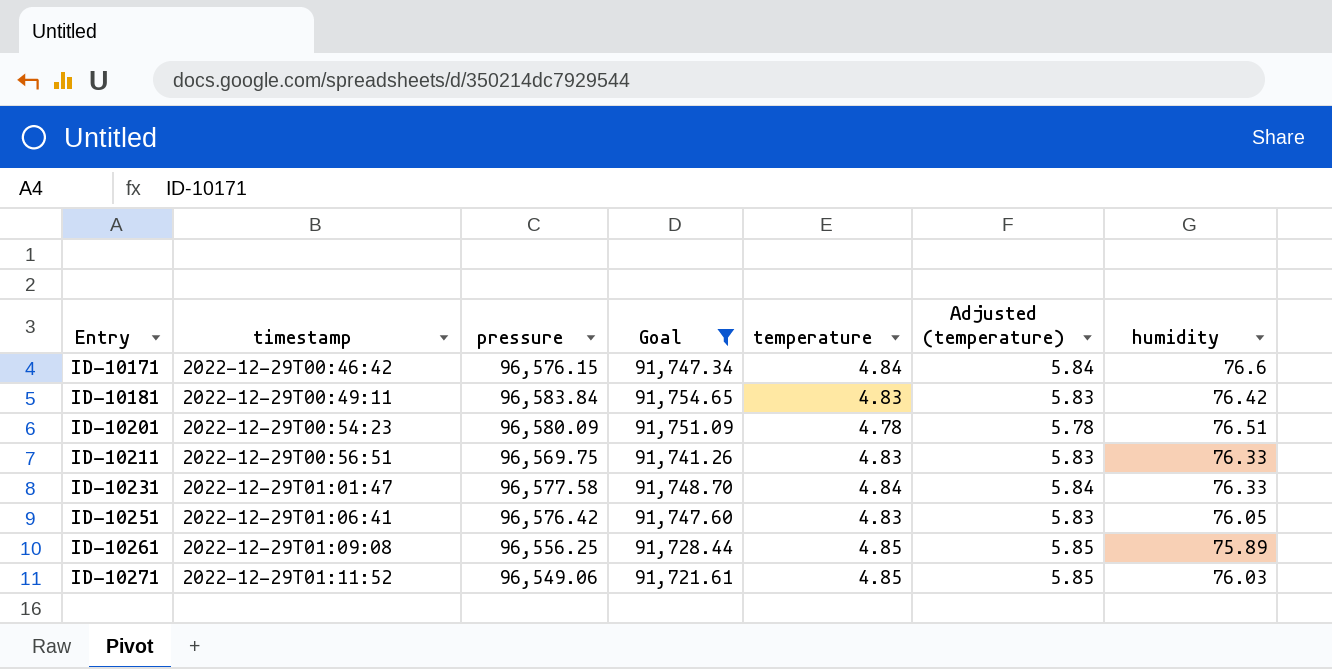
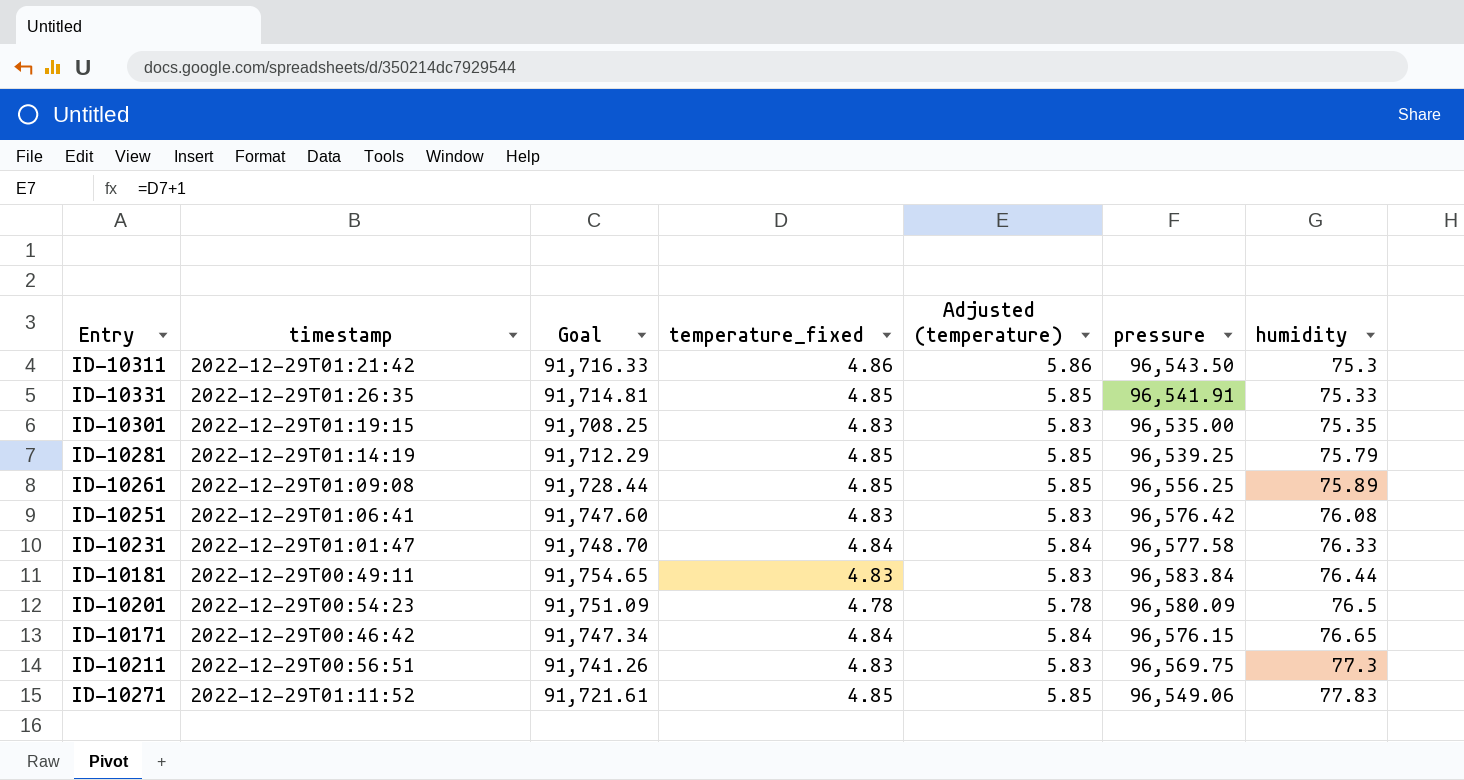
filter: Goal >= 91,721.61 -> none
row order: Entry ascending -> humidity ascending
column name: temperature -> temperature_fixed
column pressure | position: 3 -> 6
ID-10251 | humidity: 76.05 -> 76.08
ID-10181 | humidity: 76.42 -> 76.44
ID-10201 | humidity: 76.51 -> 76.5
ID-10171 | humidity: 76.6 -> 76.65
ID-10211 | humidity: 76.33 -> 77.3
ID-10271 | humidity: 76.03 -> 77.83

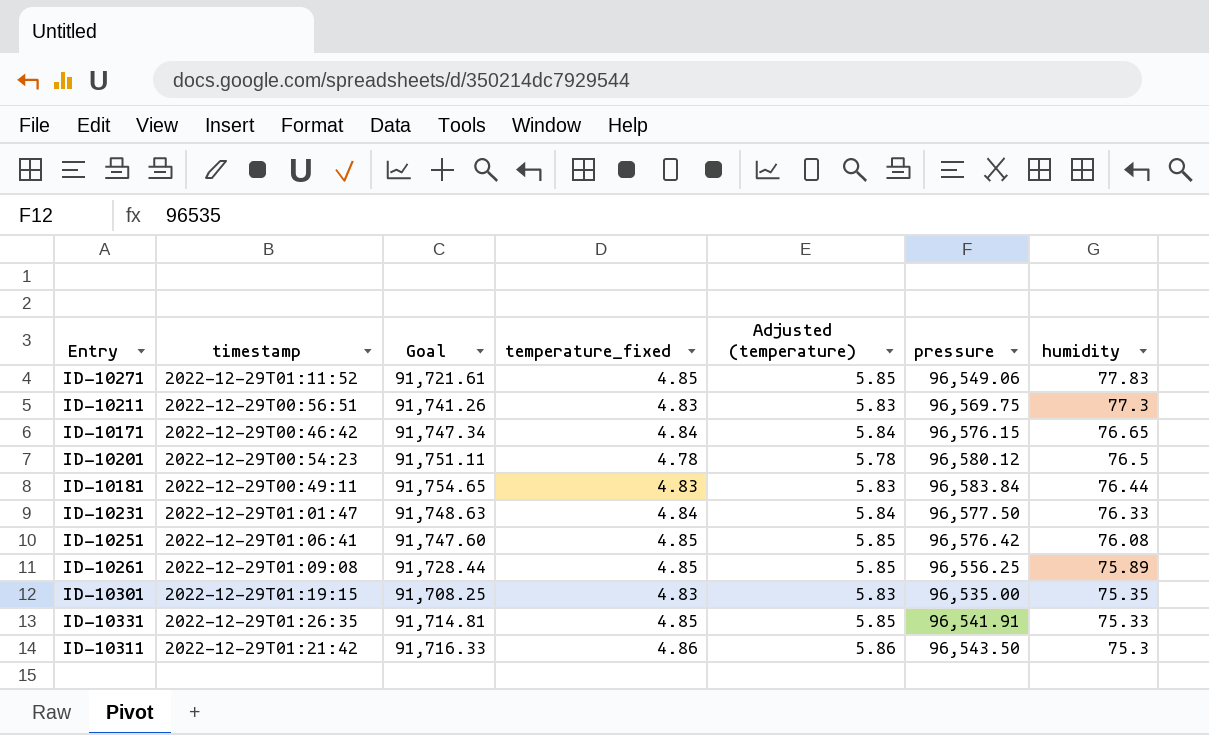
row order: humidity ascending -> humidity descending
row ID-10281: 2022-12-29T01:14:19 | 91,712.29 | 4.85 | 5.85 | 96,539.25 | 75.79 -> none
ID-10201 | Goal: 91,751.09 -> 91,751.11
ID-10201 | pressure: 96,580.09 -> 96,580.12
ID-10231 | Goal: 91,748.70 -> 91,748.63
ID-10231 | pressure: 96,577.58 -> 96,577.50
ID-10251 | temperature_fixed: 4.83 -> 4.85
ID-10251 | Adjusted (temperature): 5.83 -> 5.85

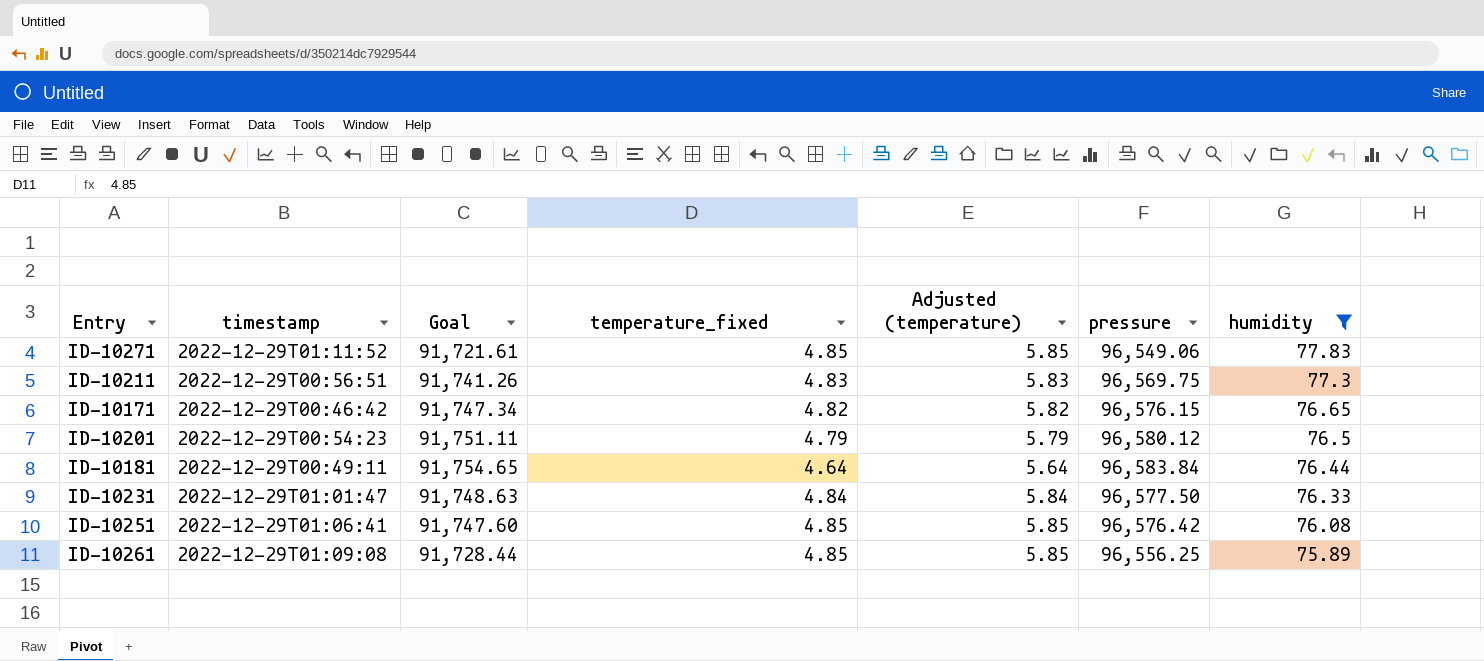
filter: none -> humidity >= 75.89
ID-10171 | temperature_fixed: 4.84 -> 4.82
ID-10171 | Adjusted (temperature): 5.84 -> 5.82
ID-10201 | temperature_fixed: 4.78 -> 4.79
ID-10201 | Adjusted (temperature): 5.78 -> 5.79
ID-10181 | temperature_fixed: 4.83 -> 4.64
ID-10181 | Adjusted (temperature): 5.83 -> 5.64

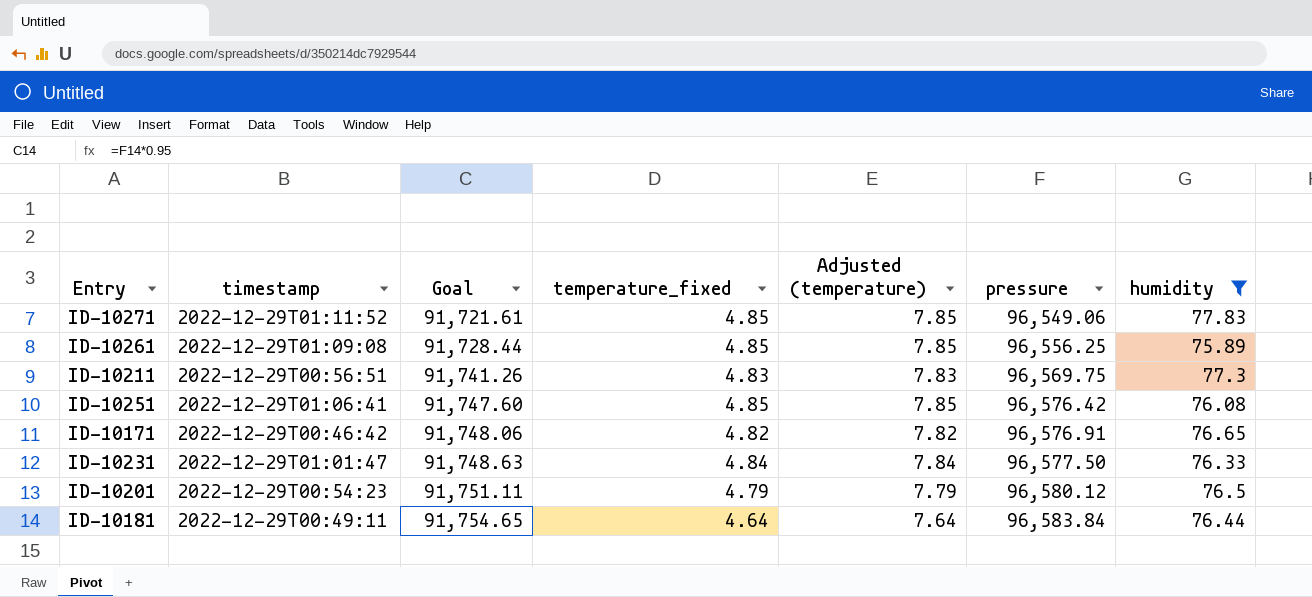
row order: humidity descending -> Goal ascending
column Adjusted (temperature) | formula: [temperature_fixed] + 1 -> [temperature_fixed] + 3
ID-10171 | Goal: 91,747.34 -> 91,748.06
ID-10171 | pressure: 96,576.15 -> 96,576.91

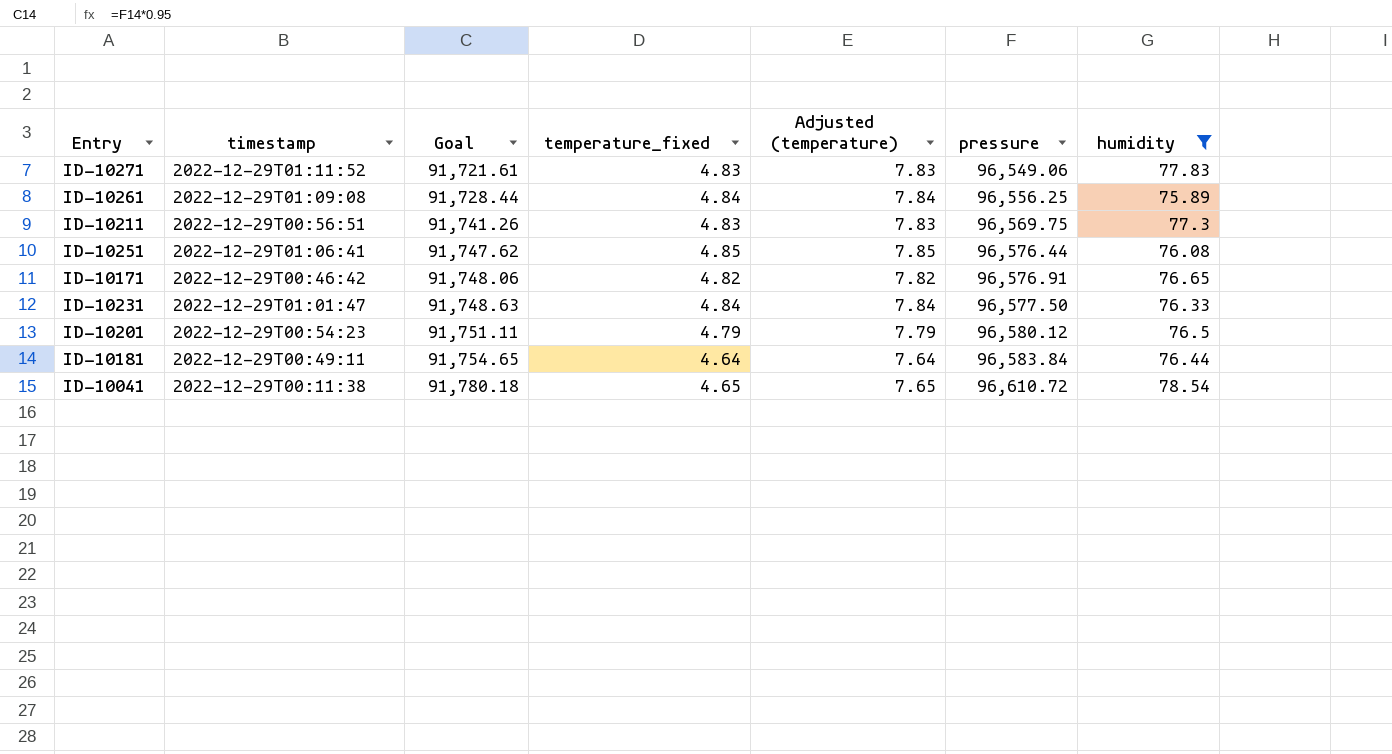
ID-10271 | temperature_fixed: 4.85 -> 4.83
ID-10271 | Adjusted (temperature): 7.85 -> 7.83
ID-10261 | temperature_fixed: 4.85 -> 4.84
ID-10261 | Adjusted (temperature): 7.85 -> 7.84
ID-10251 | Goal: 91,747.60 -> 91,747.62
ID-10251 | pressure: 96,576.42 -> 96,576.44
row ID-10041: none -> 2022-12-29T00:11:38 | 91,780.18 | 4.65 | 7.65 | 96,610.72 | 78.54

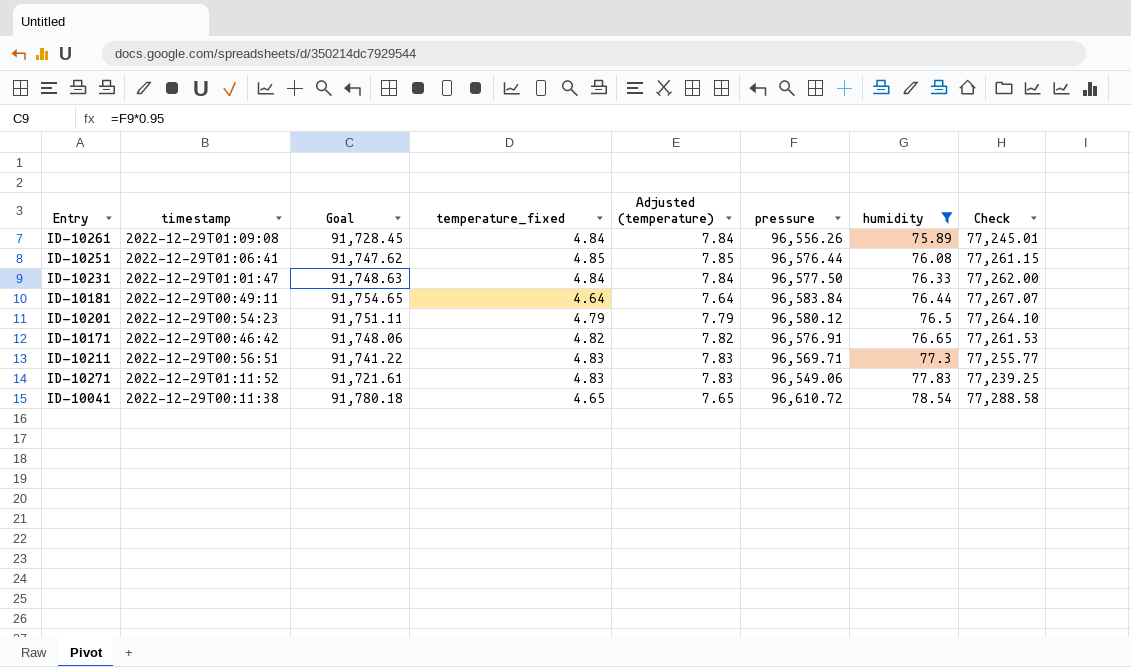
row order: Goal ascending -> humidity ascending
column Check | formula: none -> [pressure] * 0.8
ID-10261 | Goal: 91,728.44 -> 91,728.45
ID-10261 | pressure: 96,556.25 -> 96,556.26
ID-10211 | Goal: 91,741.26 -> 91,741.22
ID-10211 | pressure: 96,569.75 -> 96,569.71

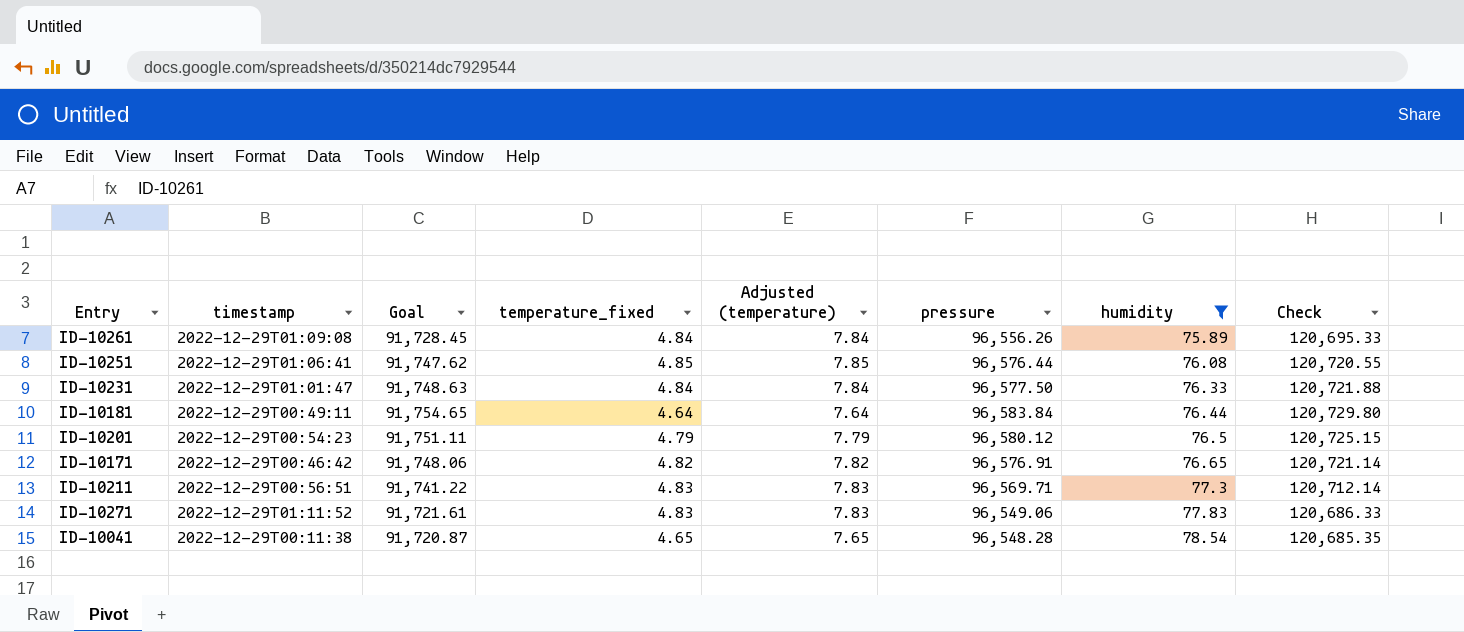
column Check | formula: [pressure] * 0.8 -> [pressure] * 1.25
ID-10041 | Goal: 91,780.18 -> 91,720.87
ID-10041 | pressure: 96,610.72 -> 96,548.28

